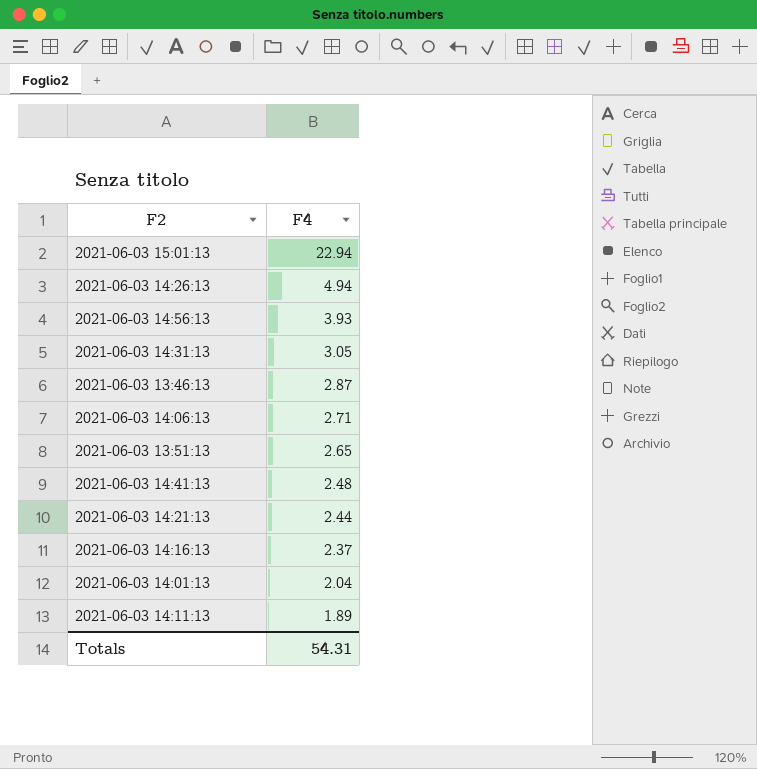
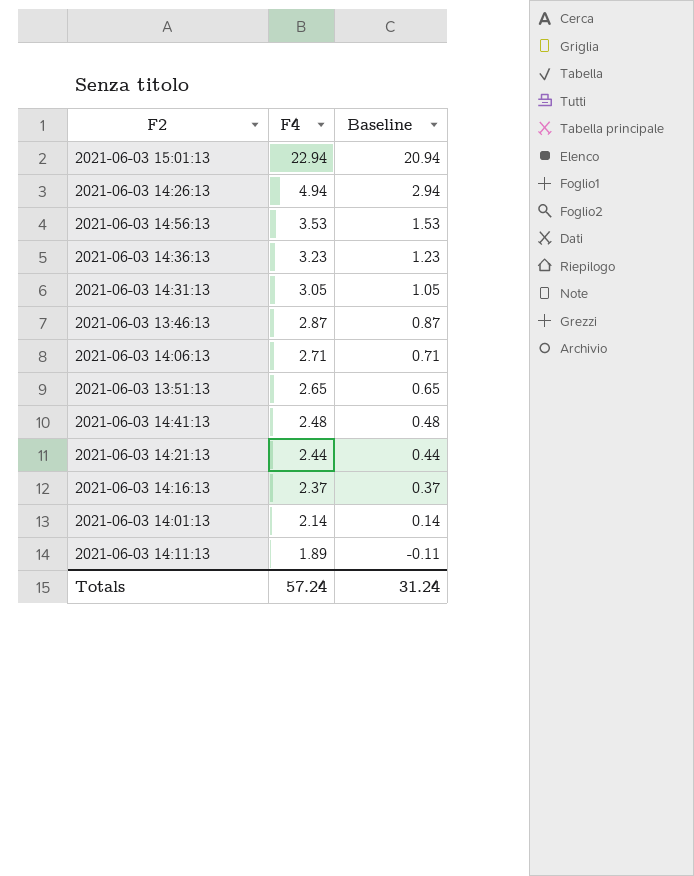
column Baseline | formula: none -> [F4] - 2
2021-06-03 14:56:13 | F4: 3.93 -> 3.53
row 2021-06-03 14:36:13: none -> 3.23 | 1.23
2021-06-03 14:01:13 | F4: 2.04 -> 2.14
Totals | F4: 54.31 -> 57.24

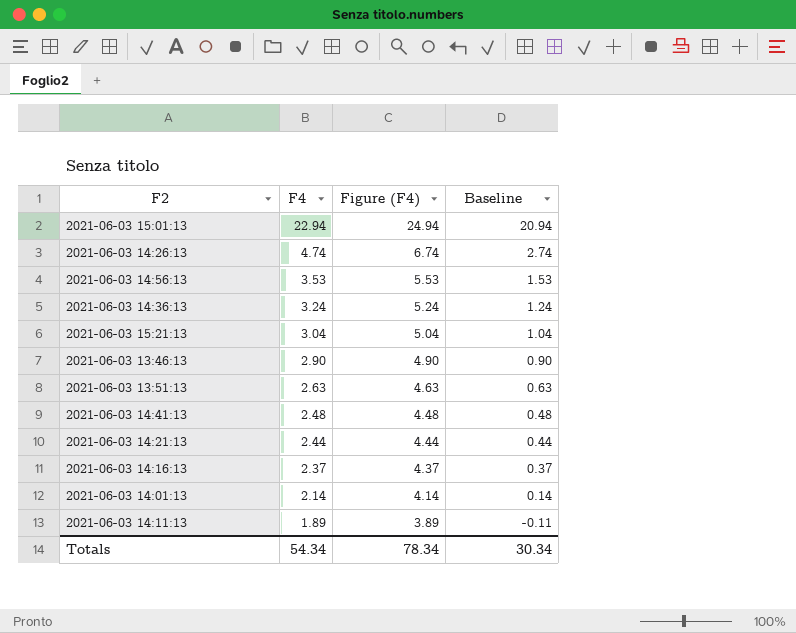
column Figure (F4) | formula: none -> [F4] + 2
row 2021-06-03 14:31:13: 3.05 | 1.05 -> none
row 2021-06-03 14:06:13: 2.71 | 0.71 -> none
2021-06-03 14:26:13 | F4: 4.94 -> 4.74
2021-06-03 14:26:13 | Baseline: 2.94 -> 2.74
2021-06-03 14:36:13 | F4: 3.23 -> 3.24
2021-06-03 14:36:13 | Baseline: 1.23 -> 1.24
row 2021-06-03 15:21:13: none -> 3.04 | 5.04 | 1.04
2021-06-03 13:46:13 | F4: 2.87 -> 2.90
2021-06-03 13:46:13 | Baseline: 0.87 -> 0.90
2021-06-03 13:51:13 | F4: 2.65 -> 2.63
2021-06-03 13:51:13 | Baseline: 0.65 -> 0.63
Totals | F4: 57.24 -> 54.34
Totals | Baseline: 31.24 -> 30.34

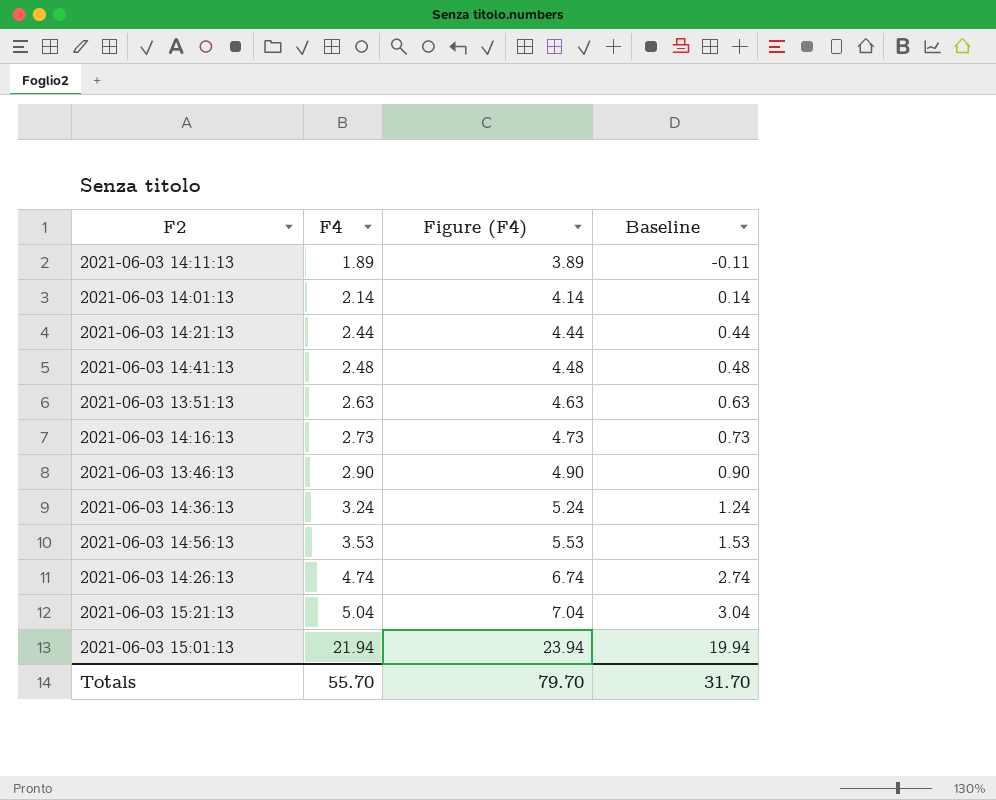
row order: F4 descending -> F4 ascending
2021-06-03 14:16:13 | F4: 2.37 -> 2.73
2021-06-03 14:16:13 | Figure (F4): 4.37 -> 4.73
2021-06-03 14:16:13 | Baseline: 0.37 -> 0.73
2021-06-03 15:21:13 | F4: 3.04 -> 5.04
2021-06-03 15:21:13 | Figure (F4): 5.04 -> 7.04
2021-06-03 15:21:13 | Baseline: 1.04 -> 3.04
2021-06-03 15:01:13 | F4: 22.94 -> 21.94
2021-06-03 15:01:13 | Figure (F4): 24.94 -> 23.94
2021-06-03 15:01:13 | Baseline: 20.94 -> 19.94
Totals | F4: 54.34 -> 55.70
Totals | Figure (F4): 78.34 -> 79.70
Totals | Baseline: 30.34 -> 31.70

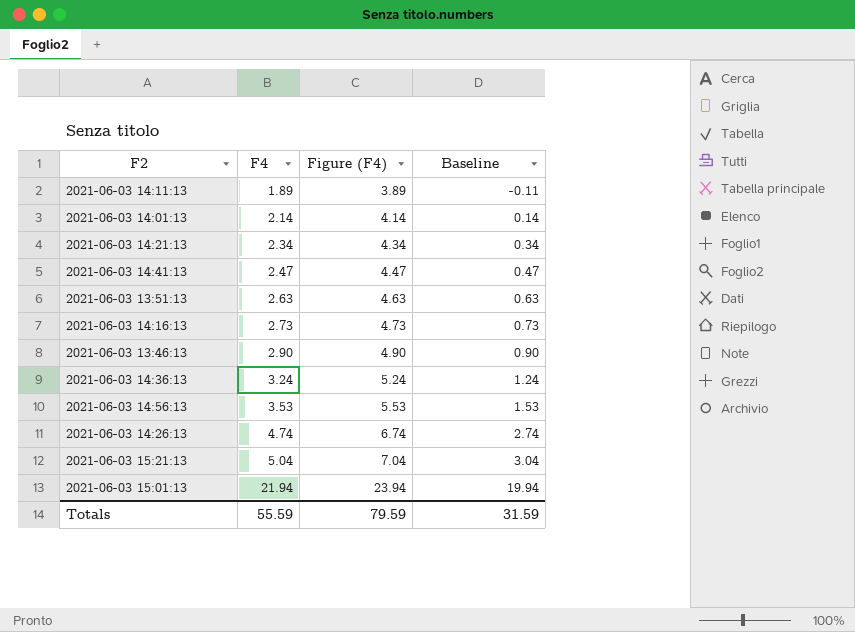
2021-06-03 14:21:13 | F4: 2.44 -> 2.34
2021-06-03 14:21:13 | Figure (F4): 4.44 -> 4.34
2021-06-03 14:21:13 | Baseline: 0.44 -> 0.34
2021-06-03 14:41:13 | F4: 2.48 -> 2.47
2021-06-03 14:41:13 | Figure (F4): 4.48 -> 4.47
2021-06-03 14:41:13 | Baseline: 0.48 -> 0.47
Totals | F4: 55.70 -> 55.59
Totals | Figure (F4): 79.70 -> 79.59
Totals | Baseline: 31.70 -> 31.59

